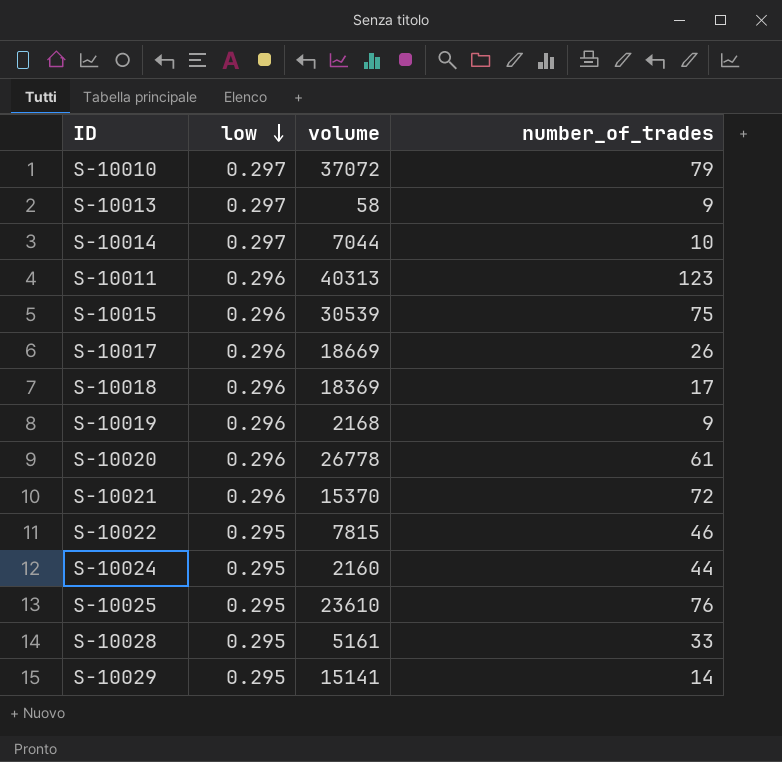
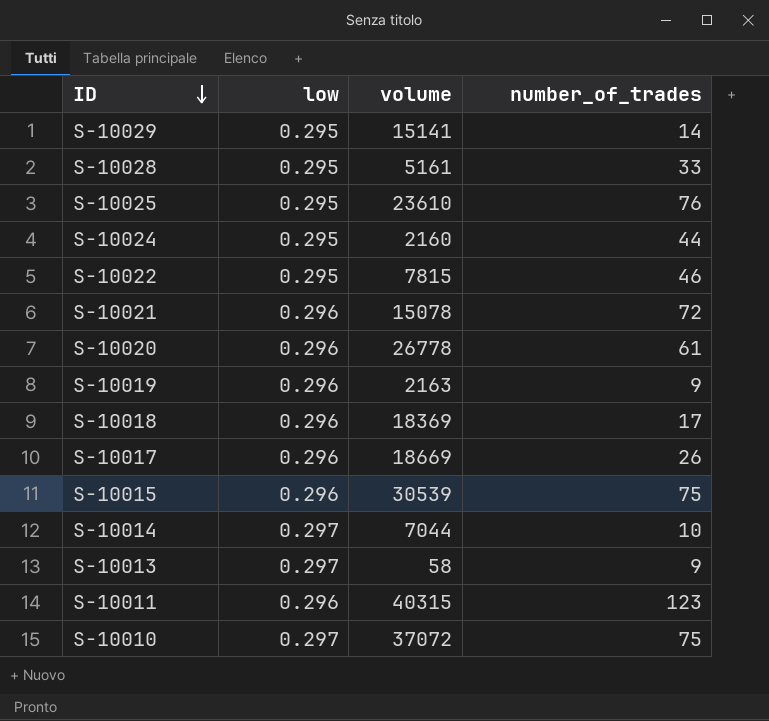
row order: low descending -> ID descending
S-10021 | volume: 15370 -> 15078
S-10019 | volume: 2168 -> 2163
S-10011 | volume: 40313 -> 40315
S-10010 | number_of_trades: 79 -> 75

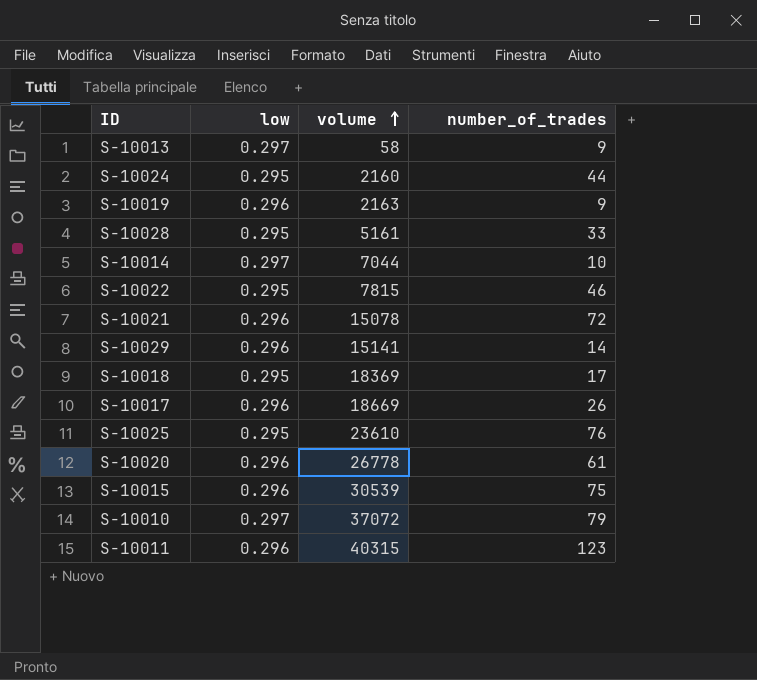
row order: ID descending -> volume ascending
S-10029 | low: 0.295 -> 0.296
S-10018 | low: 0.296 -> 0.295
S-10010 | number_of_trades: 75 -> 79

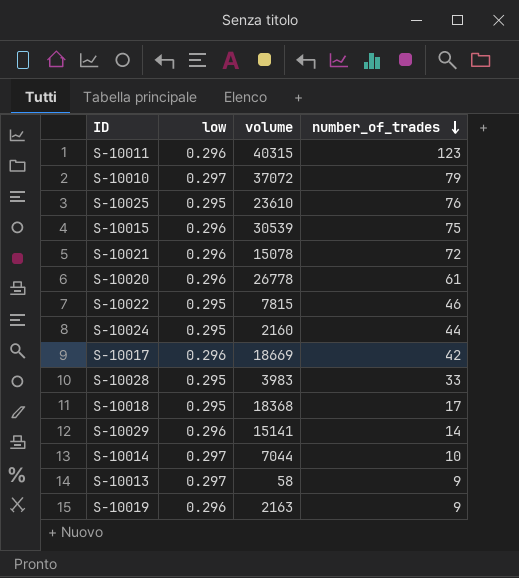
row order: volume ascending -> number_of_trades descending
S-10017 | number_of_trades: 26 -> 42
S-10028 | volume: 5161 -> 3983
S-10018 | volume: 18369 -> 18368

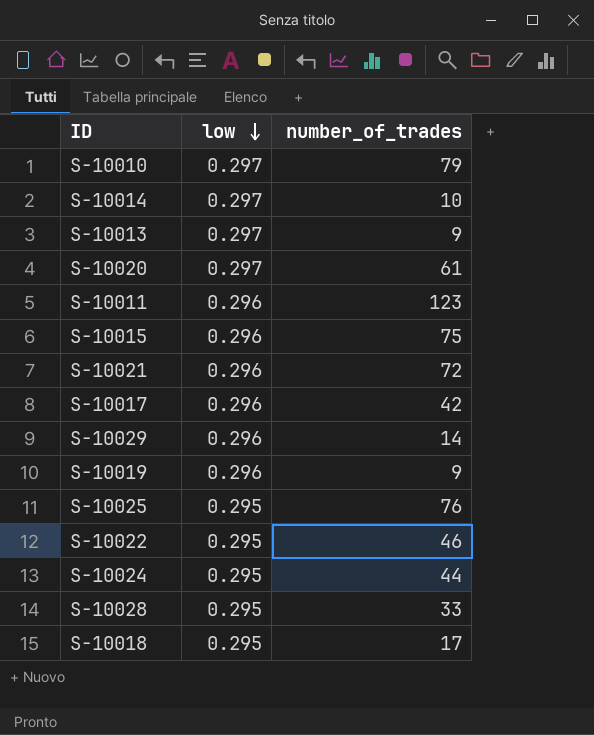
row order: number_of_trades descending -> low descending
column volume | position: 3 -> none
S-10020 | low: 0.296 -> 0.297

